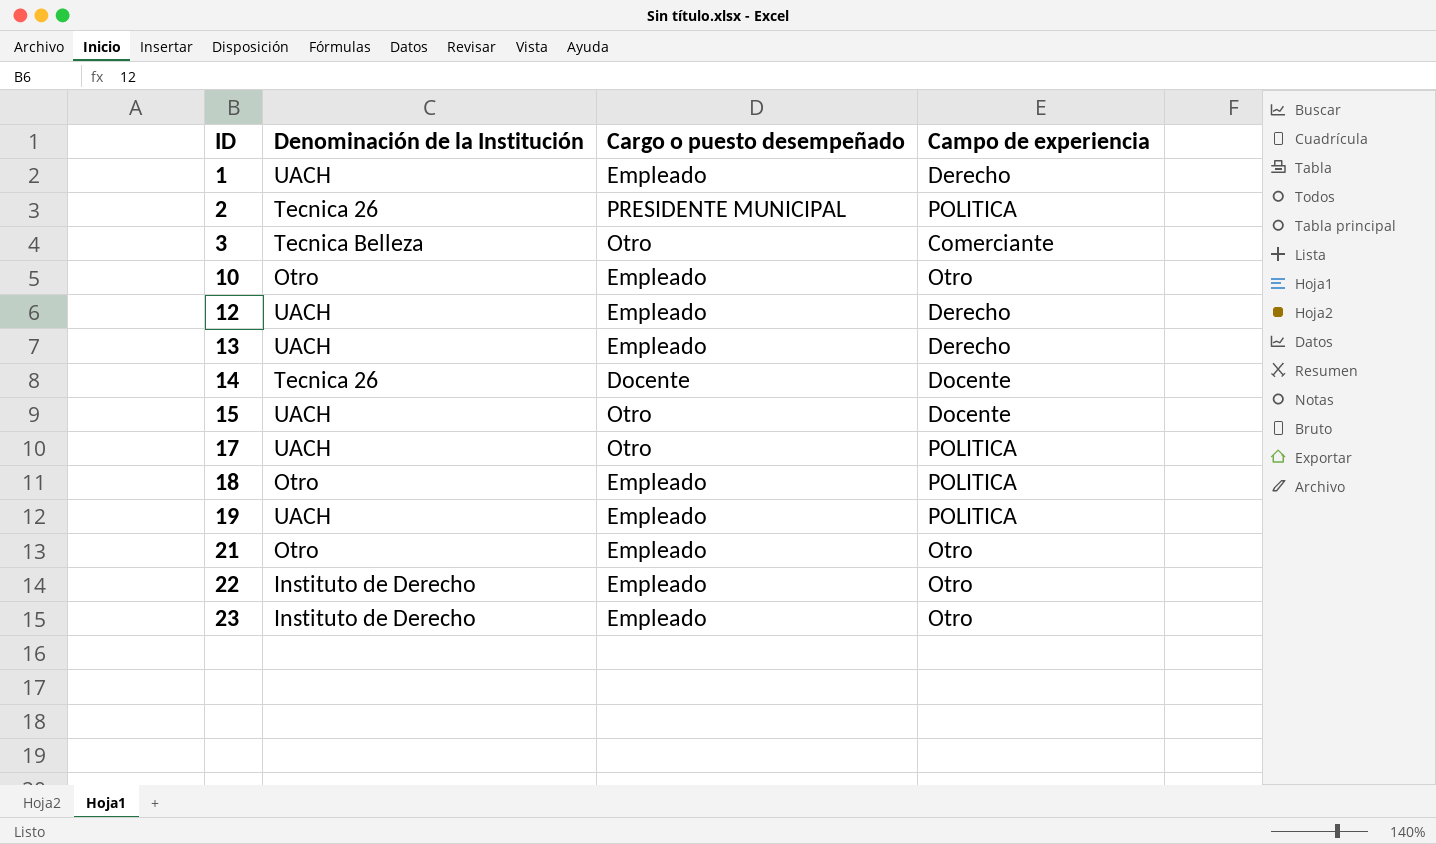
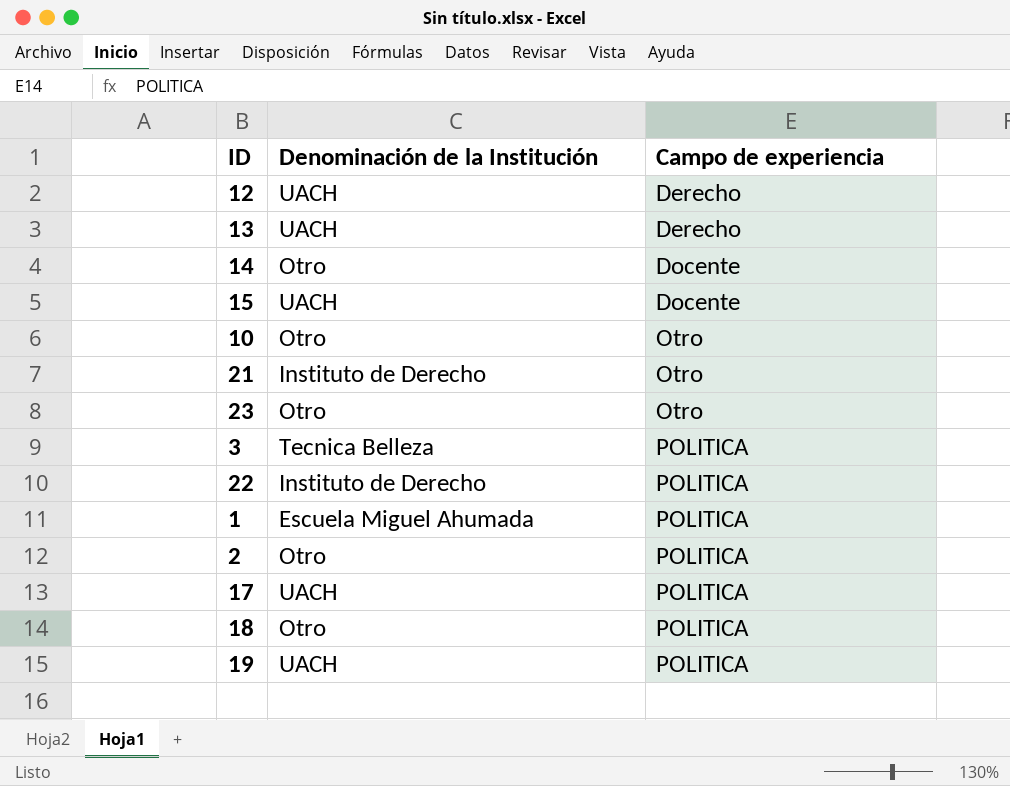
row order: ID ascending -> Campo de experiencia ascending
column Cargo o puesto desempeñado | position: 3 -> none
14 | Denominación de la Institución: Tecnica 26 -> Otro
21 | Denominación de la Institución: Otro -> Instituto de Derecho
23 | Denominación de la Institución: Instituto de Derecho -> Otro
3 | Campo de experiencia: Comerciante -> POLITICA
22 | Campo de experiencia: Otro -> POLITICA
1 | Denominación de la Institución: UACH -> Escuela Miguel Ahumada
1 | Campo de experiencia: Derecho -> POLITICA
2 | Denominación de la Institución: Tecnica 26 -> Otro

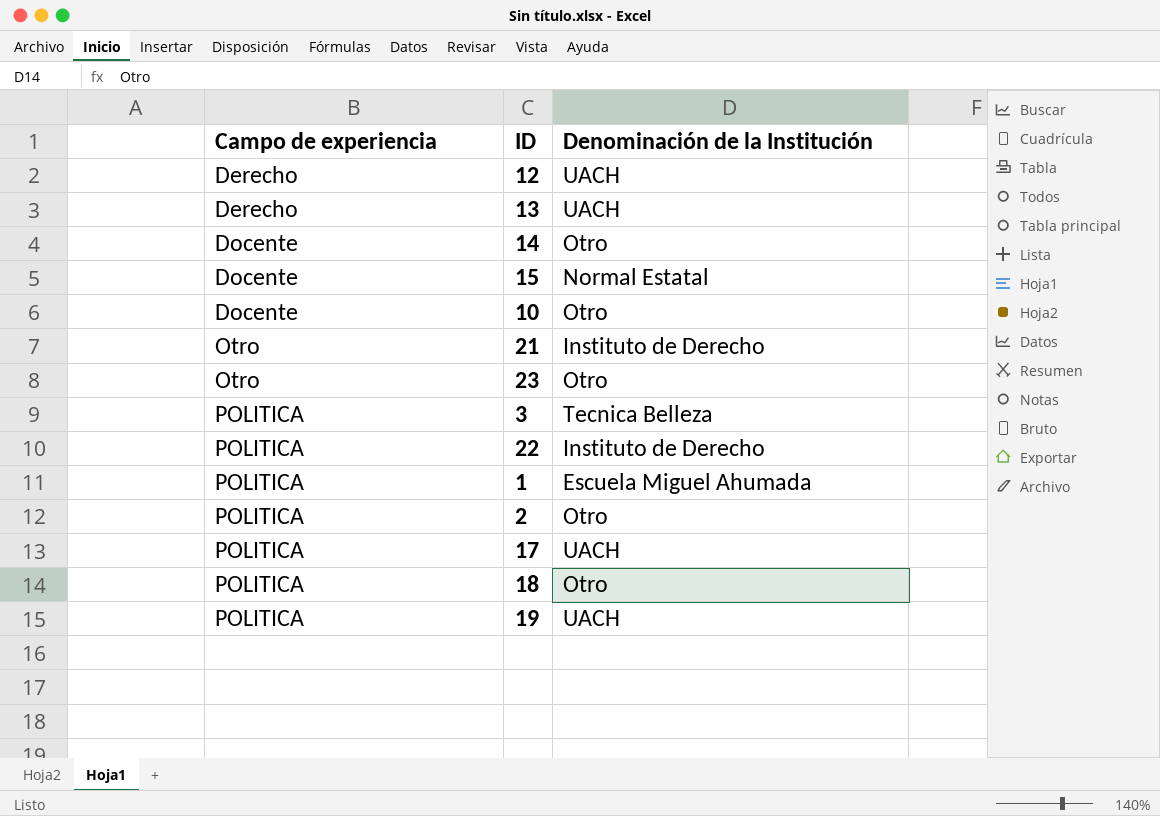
column Campo de experiencia | position: 3 -> 1
15 | Denominación de la Institución: UACH -> Normal Estatal
10 | Campo de experiencia: Otro -> Docente

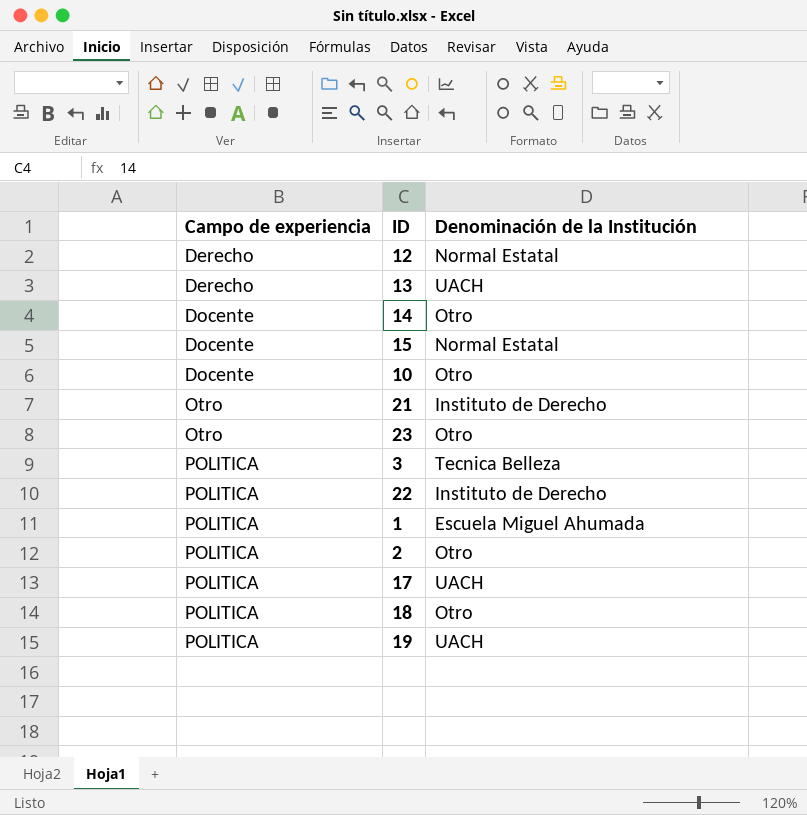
12 | Denominación de la Institución: UACH -> Normal Estatal

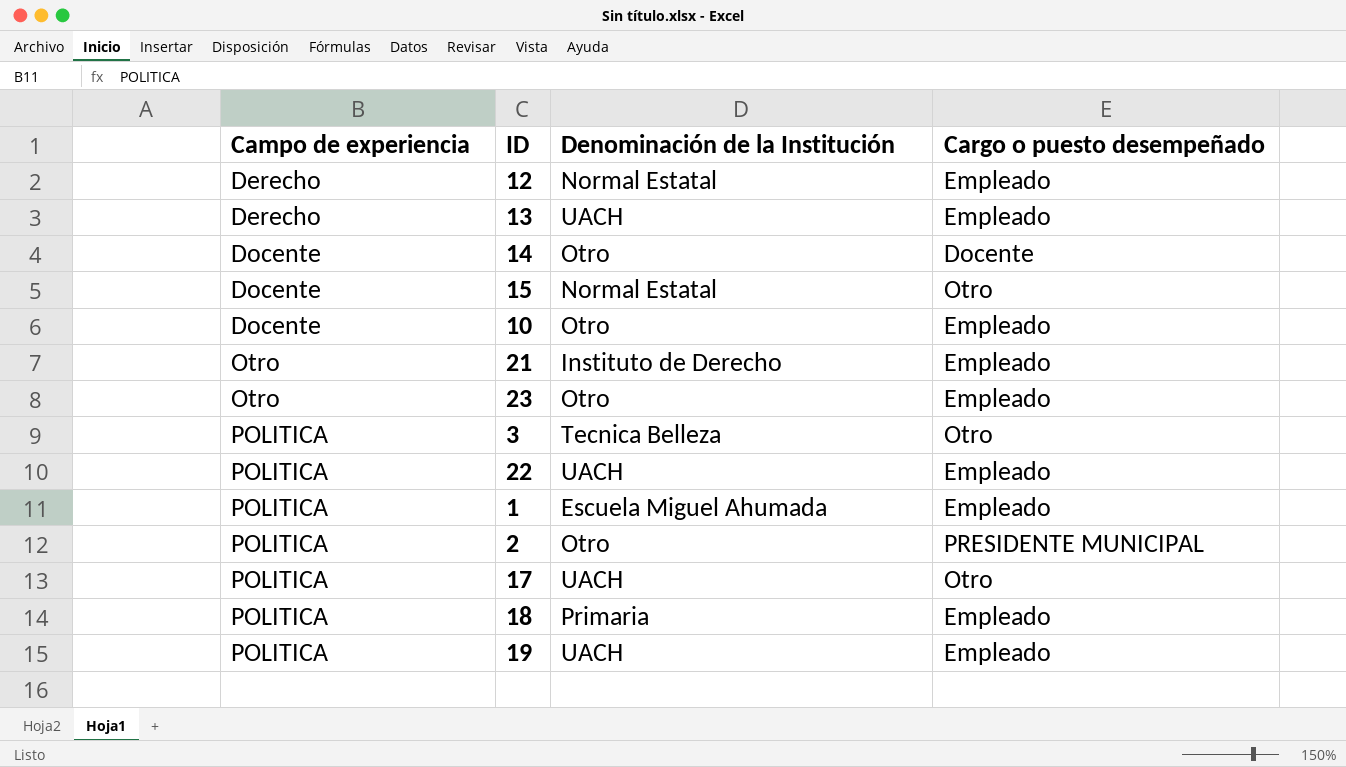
column Cargo o puesto desempeñado | position: none -> 4
22 | Denominación de la Institución: Instituto de Derecho -> UACH
18 | Denominación de la Institución: Otro -> Primaria

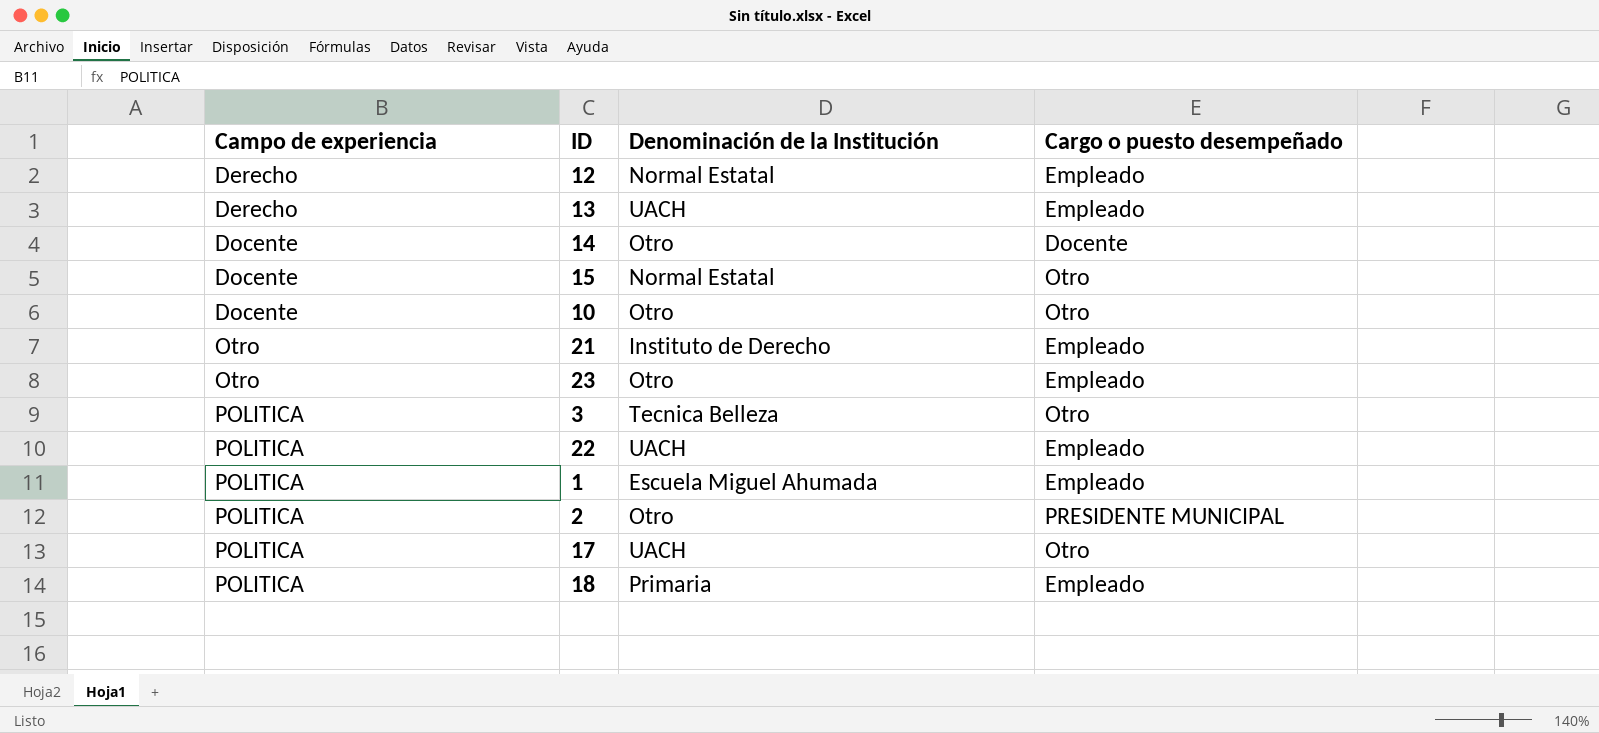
row 19: POLITICA | UACH | Empleado -> none
10 | Cargo o puesto desempeñado: Empleado -> Otro

